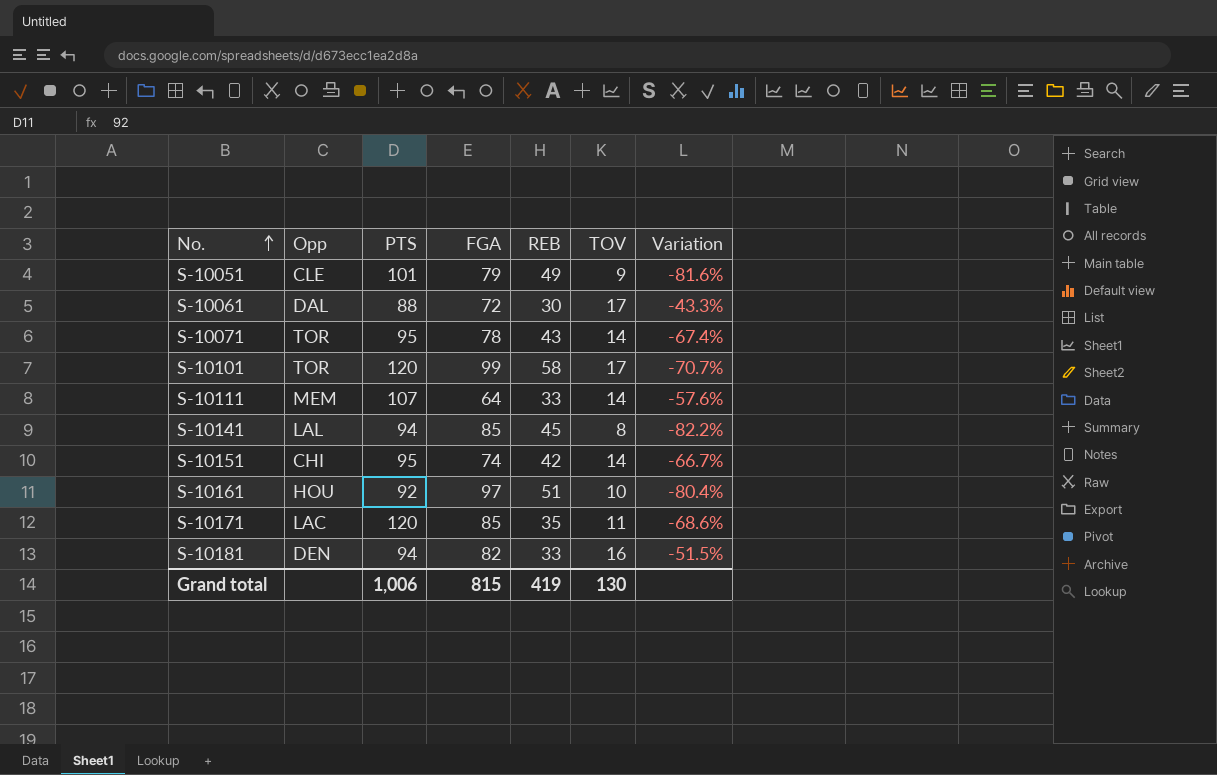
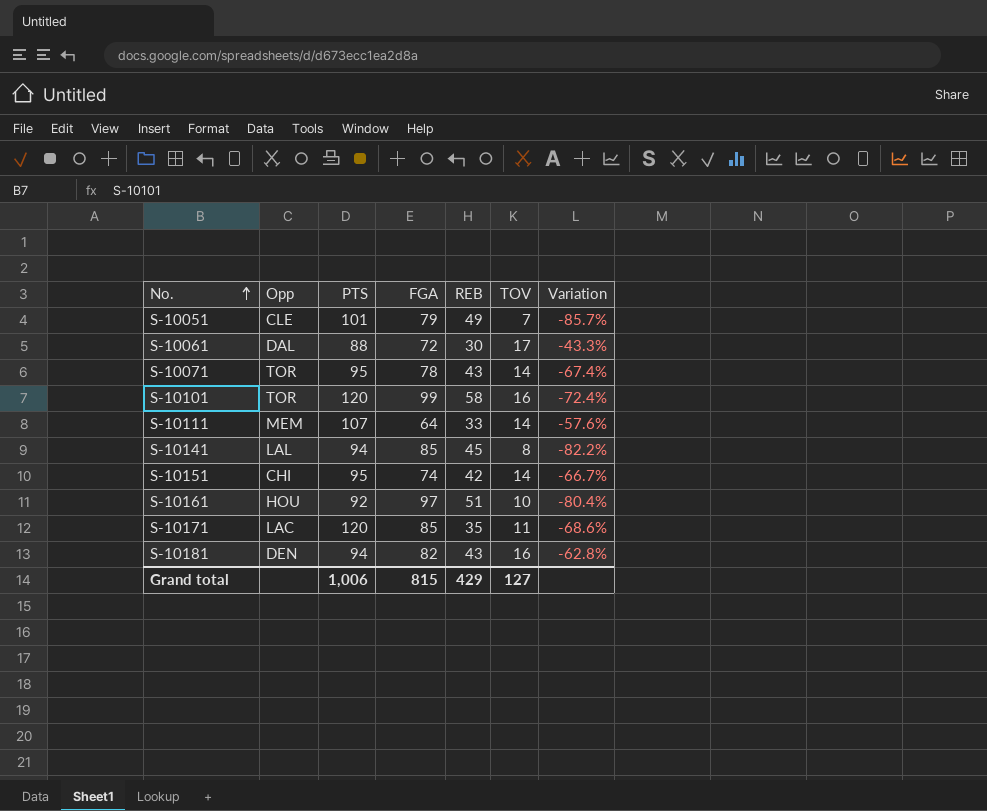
S-10051 | TOV: 9 -> 7
S-10051 | Variation: -81.6% -> -85.7%
S-10101 | TOV: 17 -> 16
S-10101 | Variation: -70.7% -> -72.4%
S-10181 | REB: 33 -> 43
S-10181 | Variation: -51.5% -> -62.8%
Grand total | REB: 419 -> 429
Grand total | TOV: 130 -> 127

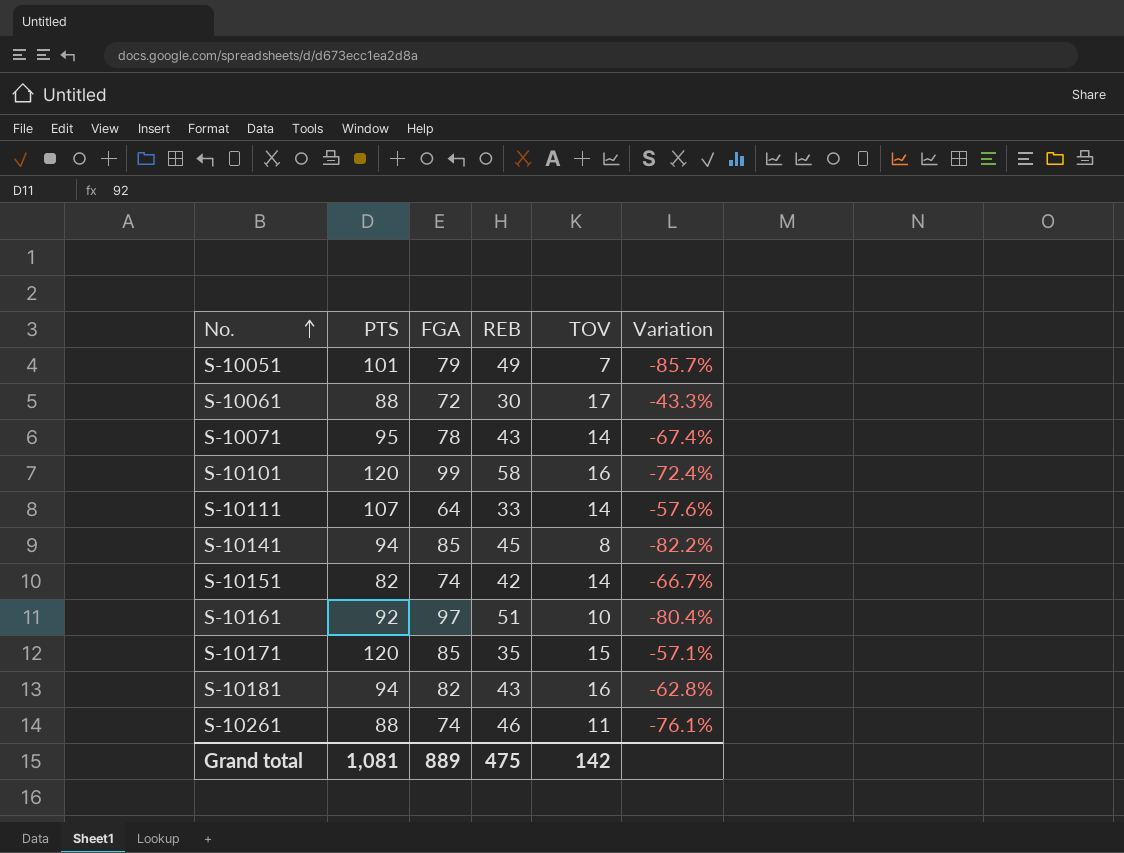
column Opp | position: 2 -> none
S-10151 | PTS: 95 -> 82
S-10171 | TOV: 11 -> 15
S-10171 | Variation: -68.6% -> -57.1%
row S-10261: none -> 88 | 74 | 46 | 11 | -76.1%
Grand total | PTS: 1,006 -> 1,081
Grand total | FGA: 815 -> 889
Grand total | REB: 429 -> 475
Grand total | TOV: 127 -> 142

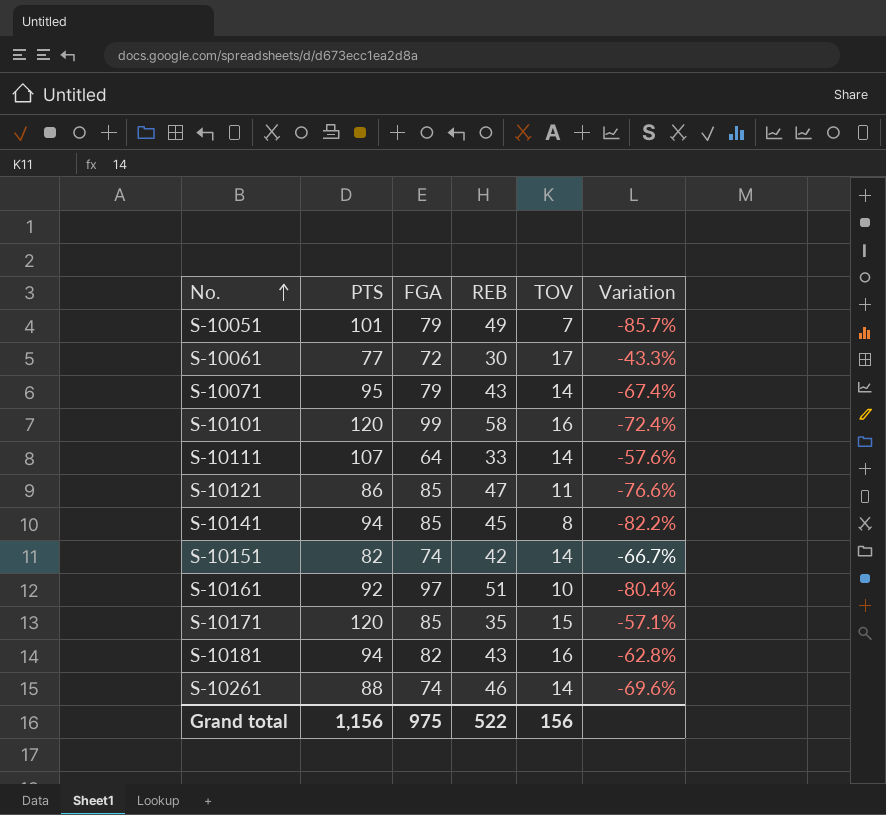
S-10061 | PTS: 88 -> 77
S-10071 | FGA: 78 -> 79
row S-10121: none -> 86 | 85 | 47 | 11 | -76.6%
S-10261 | TOV: 11 -> 14
S-10261 | Variation: -76.1% -> -69.6%
Grand total | PTS: 1,081 -> 1,156
Grand total | FGA: 889 -> 975
Grand total | REB: 475 -> 522
Grand total | TOV: 142 -> 156

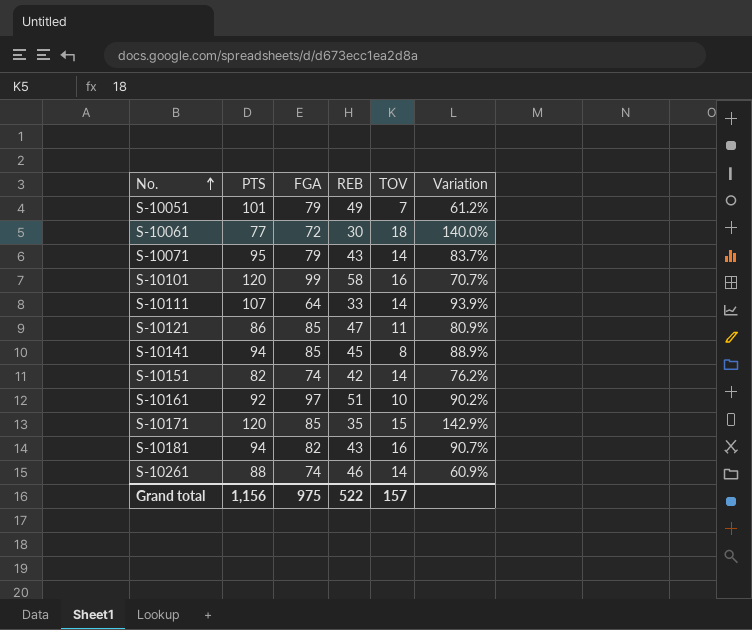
column Variation | formula: ([TOV] - [REB]) / [REB] -> ([FGA] - [REB]) / [REB]
S-10061 | TOV: 17 -> 18
Grand total | TOV: 156 -> 157

